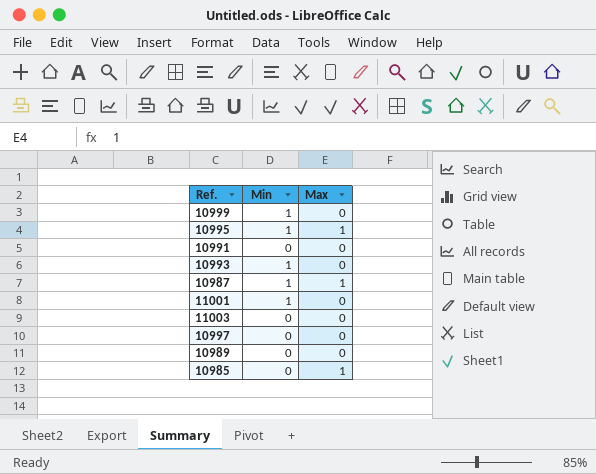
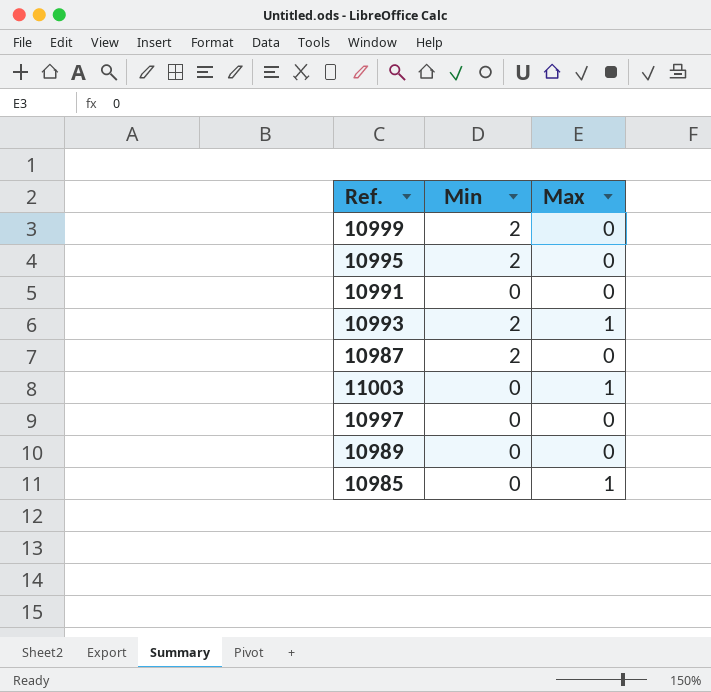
row 11001: 1 | 0 -> none
10999 | Min: 1 -> 2
10995 | Min: 1 -> 2
10995 | Max: 1 -> 0
10993 | Min: 1 -> 2
10993 | Max: 0 -> 1
10987 | Min: 1 -> 2
10987 | Max: 1 -> 0
11003 | Max: 0 -> 1

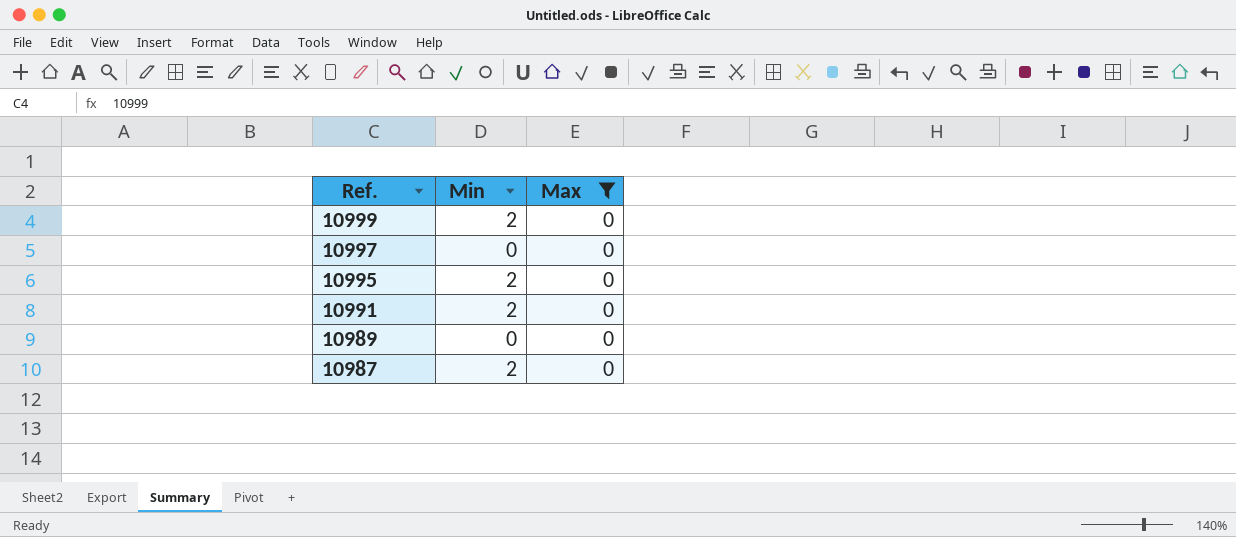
filter: none -> Max = 0
row order: none -> Ref. descending
10991 | Min: 0 -> 2

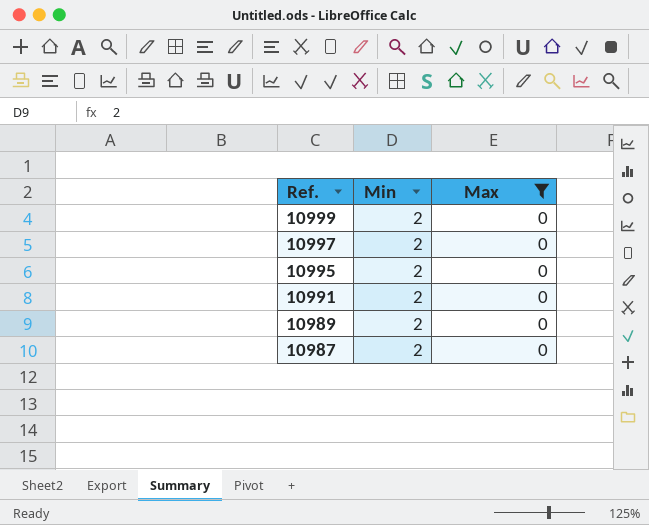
10997 | Min: 0 -> 2
10989 | Min: 0 -> 2

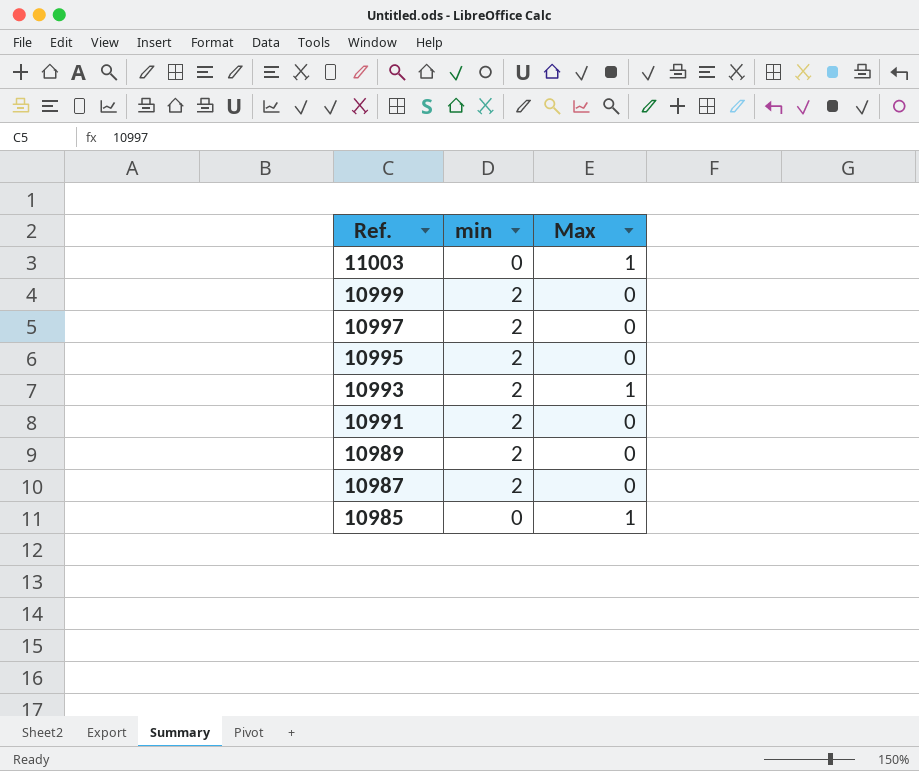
filter: Max = 0 -> none
column name: Min -> min

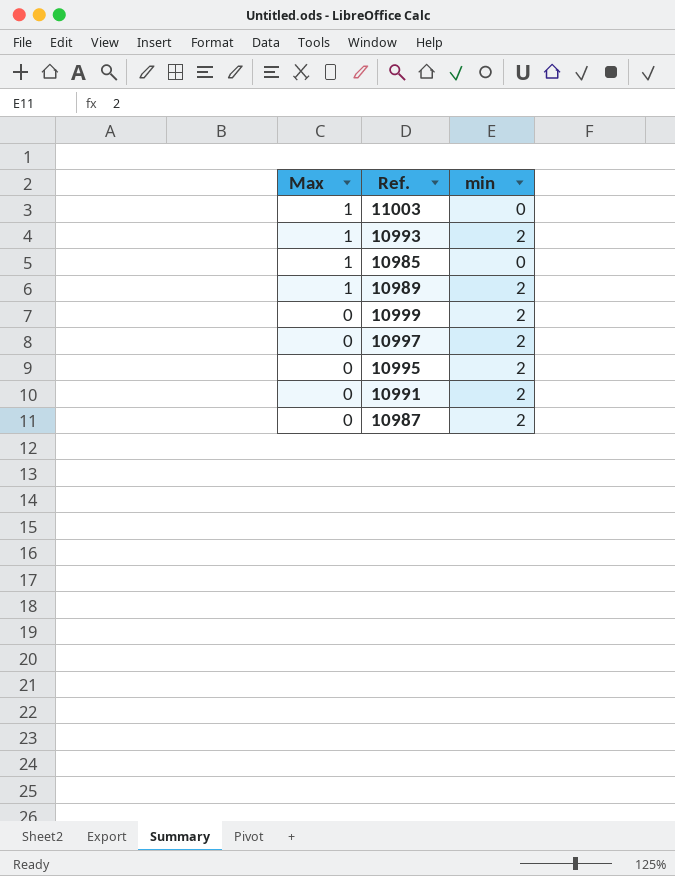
row order: Ref. descending -> Max descending
column Max | position: 3 -> 1
10989 | Max: 0 -> 1

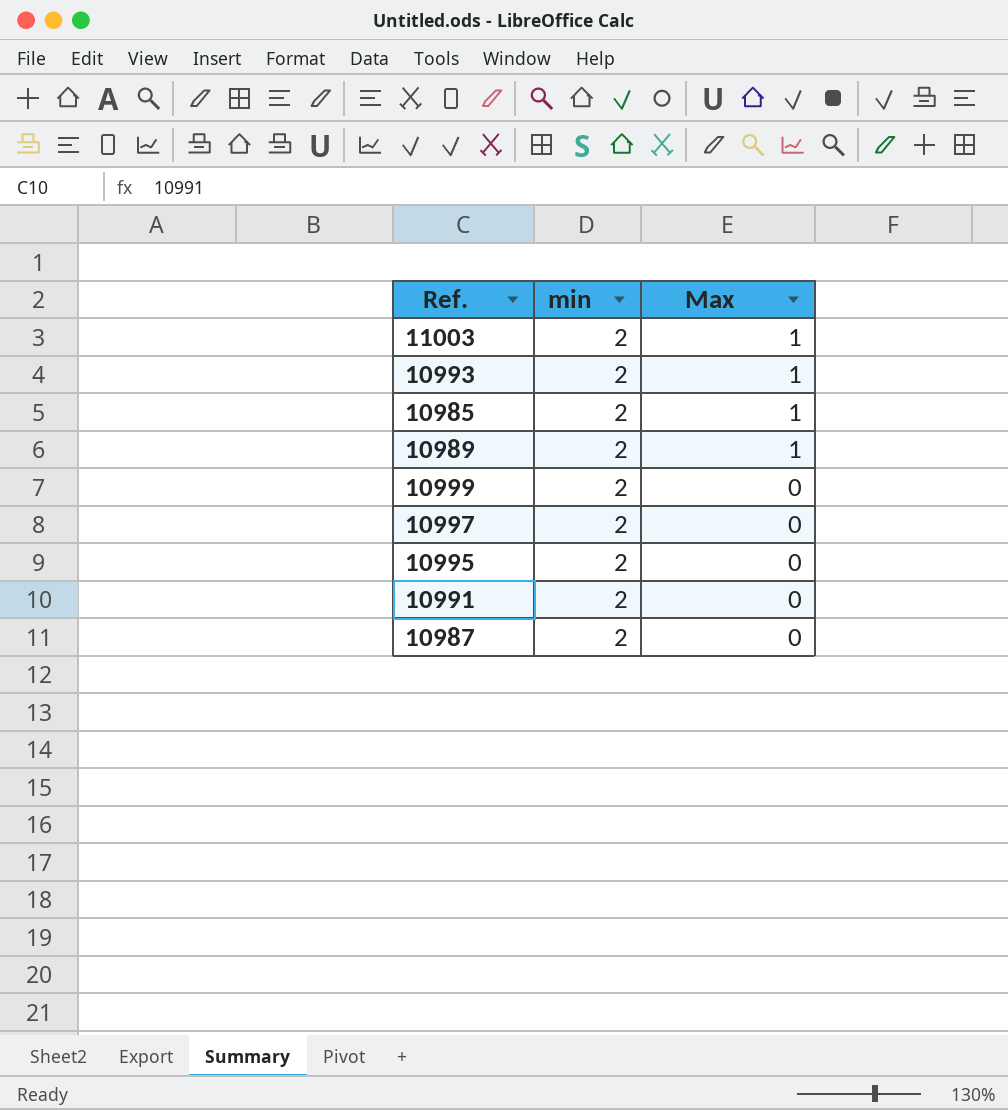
column Max | position: 1 -> 3
11003 | min: 0 -> 2
10985 | min: 0 -> 2

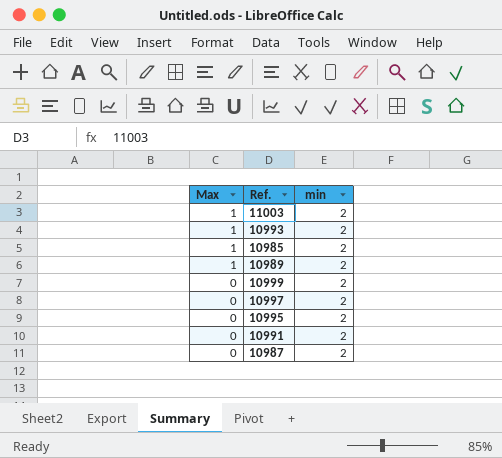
column Max | position: 3 -> 1

